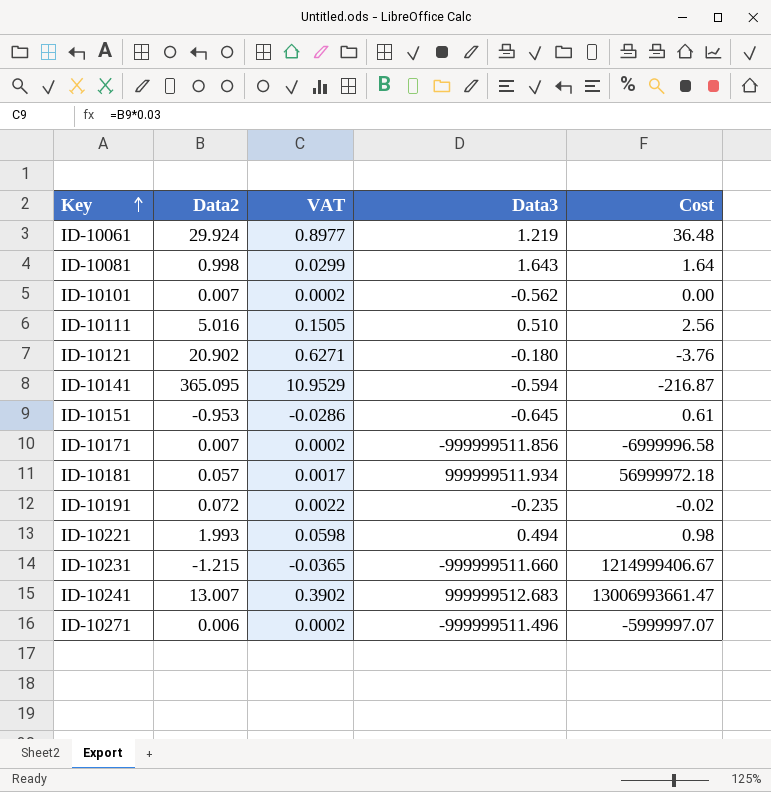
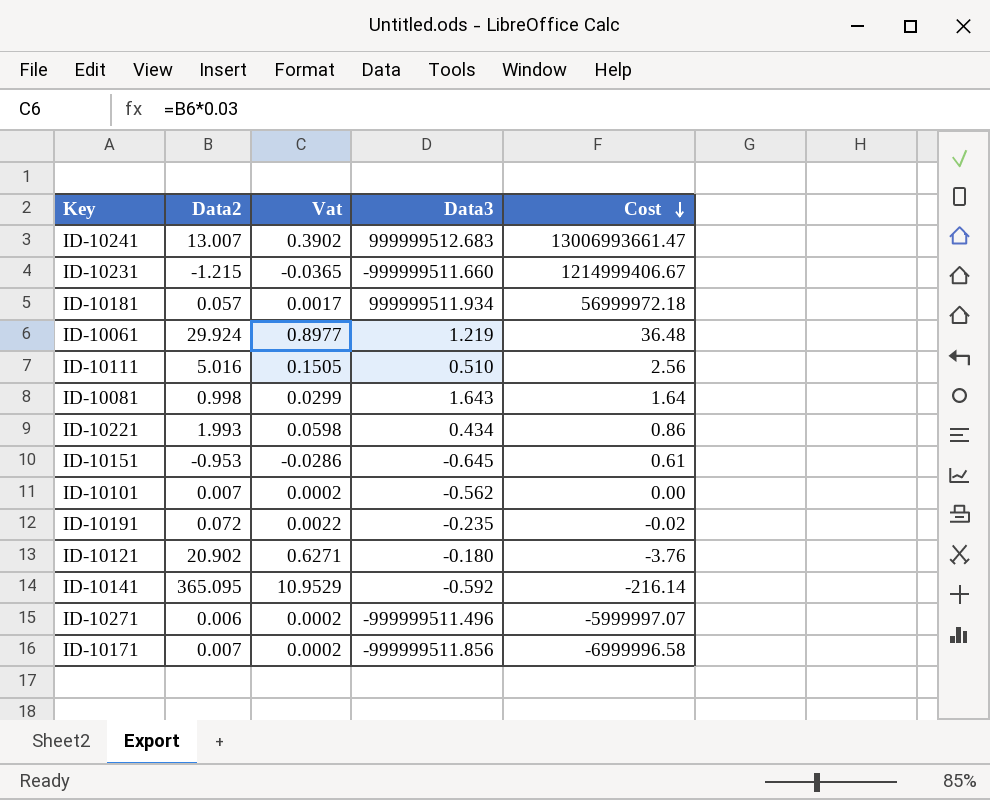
row order: Key ascending -> Cost descending
column name: VAT -> Vat
ID-10221 | Data3: 0.494 -> 0.434
ID-10221 | Cost: 0.98 -> 0.86
ID-10141 | Data3: -0.594 -> -0.592
ID-10141 | Cost: -216.87 -> -216.14

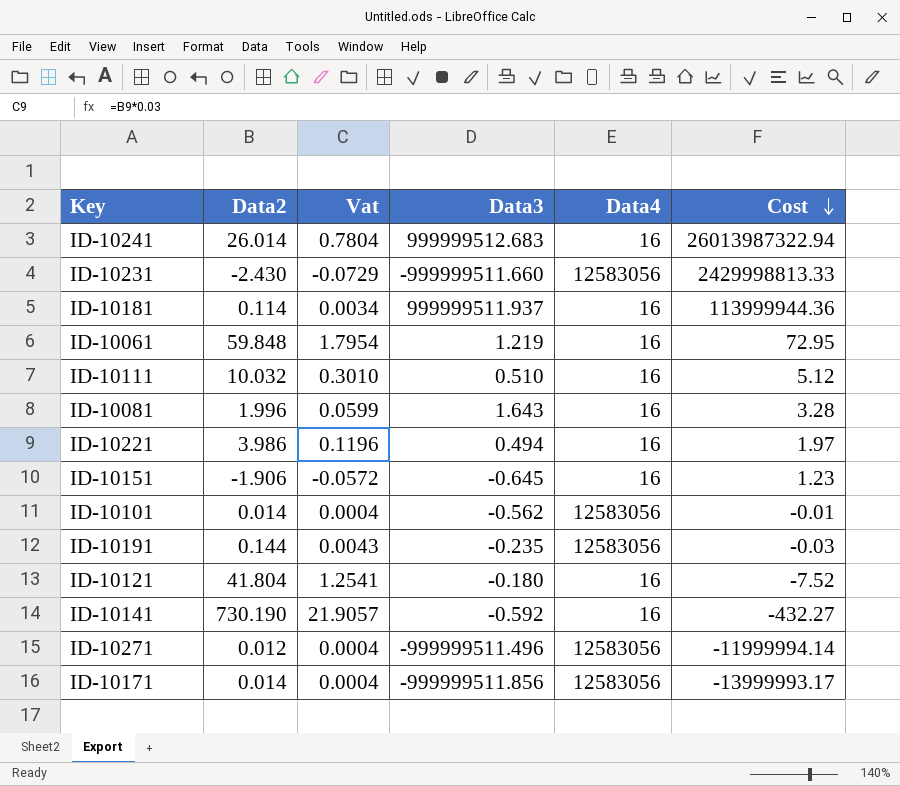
column Data4 | position: none -> 5
ID-10241 | Data2: 13.007 -> 26.014
ID-10241 | Vat: 0.3902 -> 0.7804
ID-10241 | Cost: 13006993661.47 -> 26013987322.94
ID-10231 | Data2: -1.215 -> -2.430
ID-10231 | Vat: -0.0365 -> -0.0729
ID-10231 | Cost: 1214999406.67 -> 2429998813.33
ID-10181 | Data2: 0.057 -> 0.114
ID-10181 | Vat: 0.0017 -> 0.0034
ID-10181 | Data3: 999999511.934 -> 999999511.937
ID-10181 | Cost: 56999972.18 -> 113999944.36
ID-10061 | Data2: 29.924 -> 59.848
ID-10061 | Vat: 0.8977 -> 1.7954
ID-10061 | Cost: 36.48 -> 72.95
ID-10111 | Data2: 5.016 -> 10.032
ID-10111 | Vat: 0.1505 -> 0.3010
ID-10111 | Cost: 2.56 -> 5.12
ID-10081 | Data2: 0.998 -> 1.996
ID-10081 | Vat: 0.0299 -> 0.0599
ID-10081 | Cost: 1.64 -> 3.28
ID-10221 | Data2: 1.993 -> 3.986
ID-10221 | Vat: 0.0598 -> 0.1196
ID-10221 | Data3: 0.434 -> 0.494
ID-10221 | Cost: 0.86 -> 1.97
ID-10151 | Data2: -0.953 -> -1.906
ID-10151 | Vat: -0.0286 -> -0.0572
ID-10151 | Cost: 0.61 -> 1.23
ID-10101 | Data2: 0.007 -> 0.014
ID-10101 | Vat: 0.0002 -> 0.0004
ID-10101 | Cost: 0.00 -> -0.01
ID-10191 | Data2: 0.072 -> 0.144
ID-10191 | Vat: 0.0022 -> 0.0043
ID-10191 | Cost: -0.02 -> -0.03
ID-10121 | Data2: 20.902 -> 41.804
ID-10121 | Vat: 0.6271 -> 1.2541
ID-10121 | Cost: -3.76 -> -7.52
ID-10141 | Data2: 365.095 -> 730.190
ID-10141 | Vat: 10.9529 -> 21.9057
ID-10141 | Cost: -216.14 -> -432.27
ID-10271 | Data2: 0.006 -> 0.012
ID-10271 | Vat: 0.0002 -> 0.0004
ID-10271 | Cost: -5999997.07 -> -11999994.14
ID-10171 | Data2: 0.007 -> 0.014
ID-10171 | Vat: 0.0002 -> 0.0004
ID-10171 | Cost: -6999996.58 -> -13999993.17

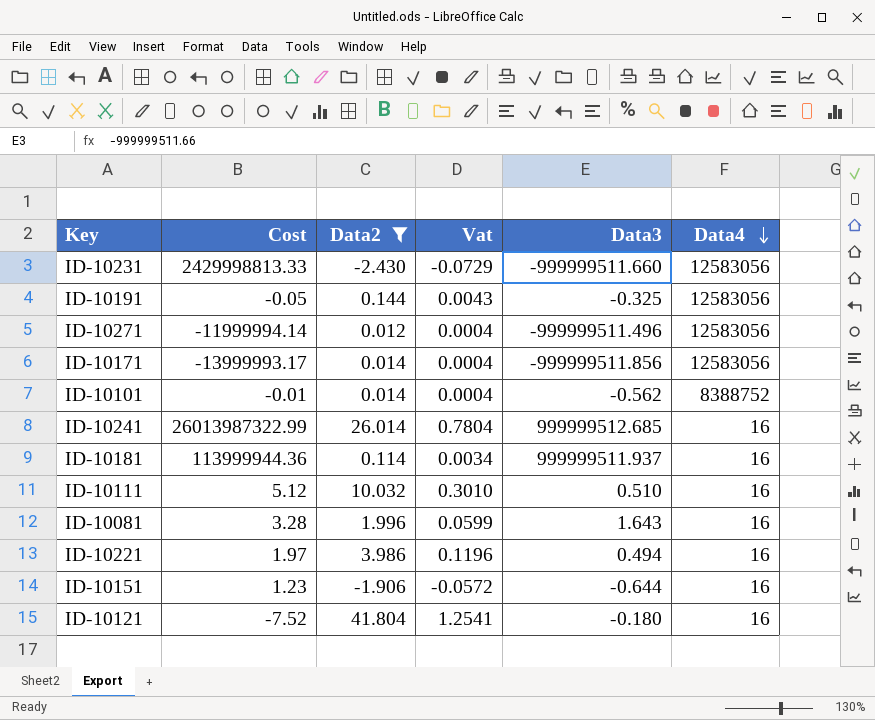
filter: none -> Data2 <= 41.804
row order: Cost descending -> Data4 descending
column Cost | position: 6 -> 2
ID-10191 | Cost: -0.03 -> -0.05
ID-10191 | Data3: -0.235 -> -0.325
ID-10101 | Data4: 12583056 -> 8388752
ID-10241 | Cost: 26013987322.94 -> 26013987322.99
ID-10241 | Data3: 999999512.683 -> 999999512.685
ID-10151 | Data3: -0.645 -> -0.644

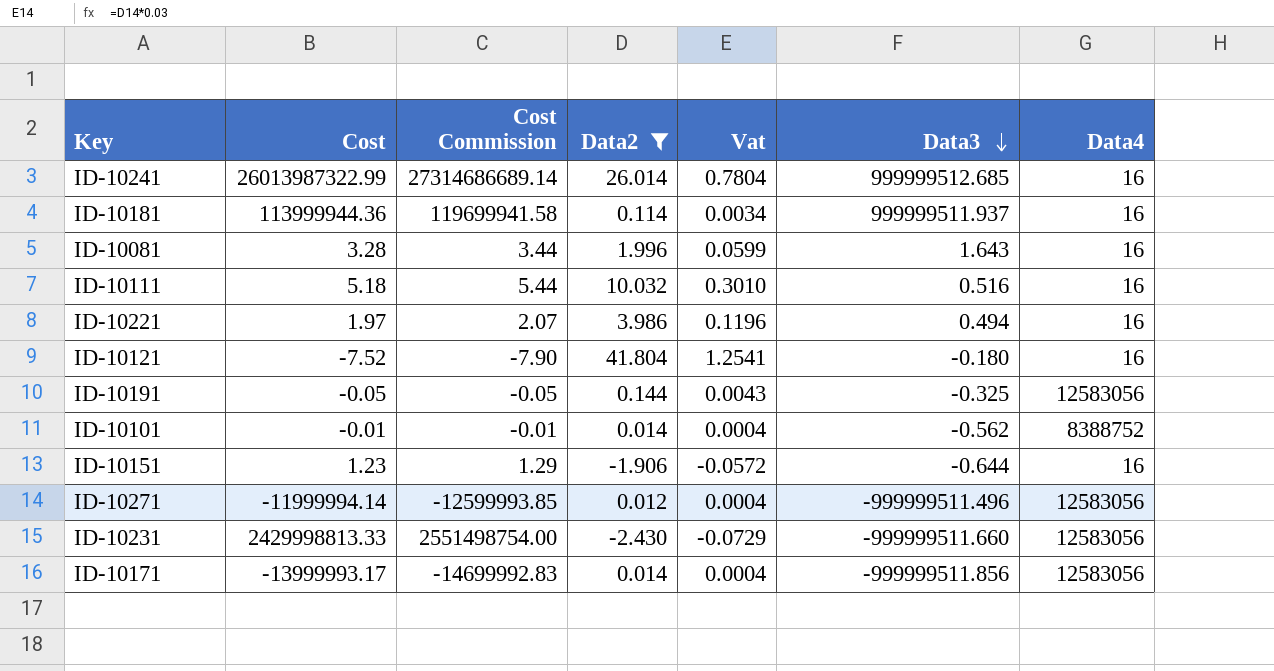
row order: Data4 descending -> Data3 descending
column Cost Commission | formula: none -> [Cost] * 1.05
ID-10111 | Cost: 5.12 -> 5.18
ID-10111 | Data3: 0.510 -> 0.516

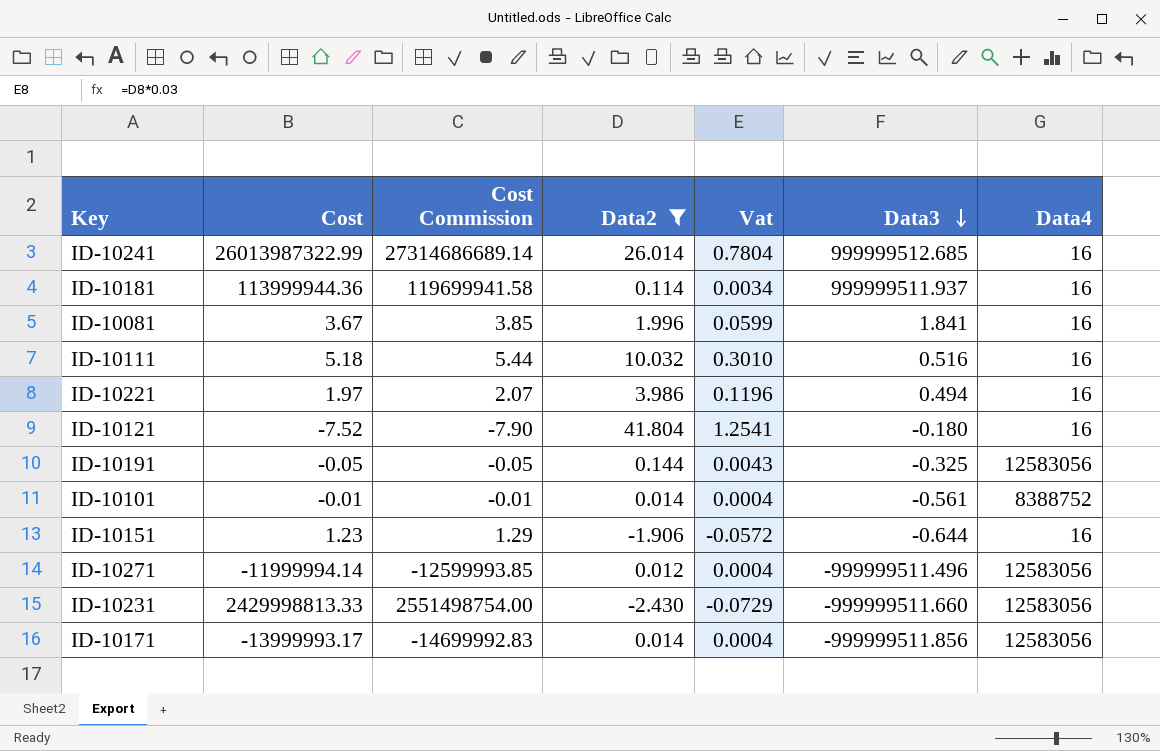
ID-10081 | Cost: 3.28 -> 3.67
ID-10081 | Cost Commission: 3.44 -> 3.85
ID-10081 | Data3: 1.643 -> 1.841
ID-10101 | Data3: -0.562 -> -0.561

